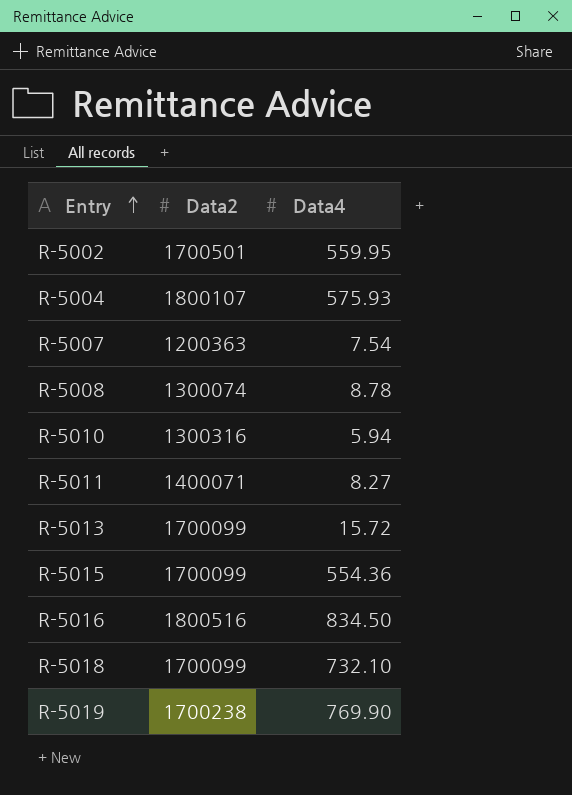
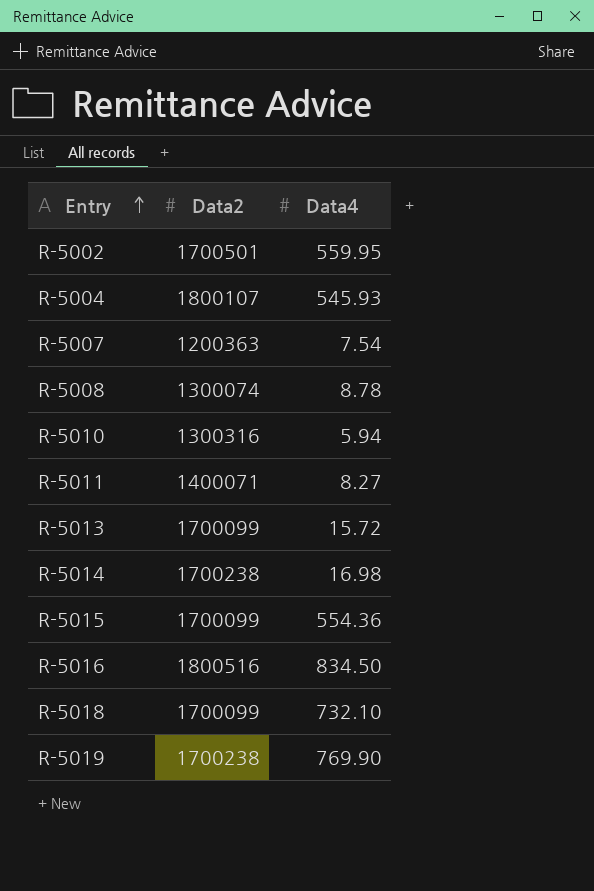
R-5004 | Data4: 575.93 -> 545.93
row R-5014: none -> 1700238 | 16.98

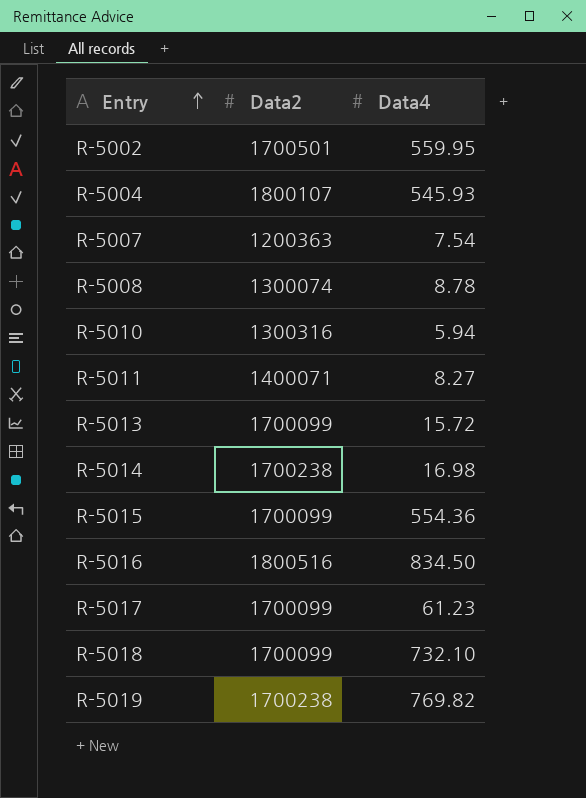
row R-5017: none -> 1700099 | 61.23
R-5019 | Data4: 769.90 -> 769.82

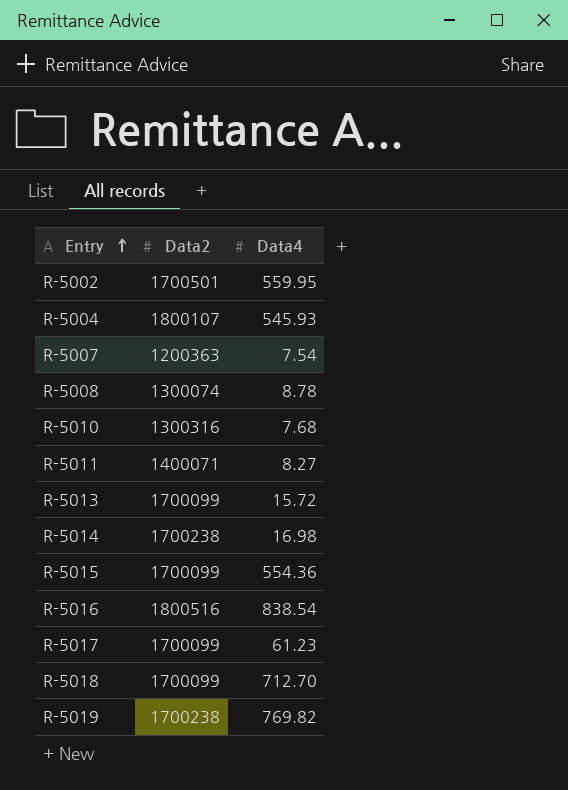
R-5010 | Data4: 5.94 -> 7.68
R-5016 | Data4: 834.50 -> 838.54
R-5018 | Data4: 732.10 -> 712.70

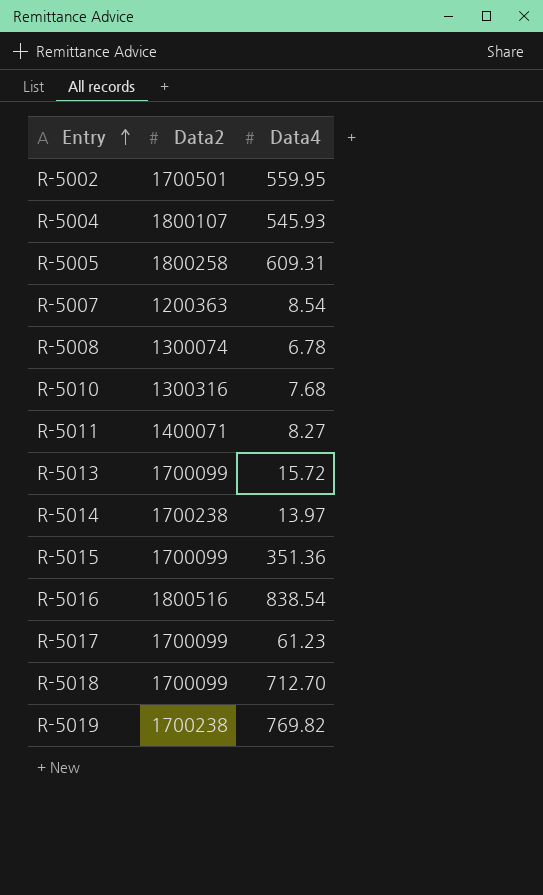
row R-5005: none -> 1800258 | 609.31
R-5007 | Data4: 7.54 -> 8.54
R-5008 | Data4: 8.78 -> 6.78
R-5014 | Data4: 16.98 -> 13.97
R-5015 | Data4: 554.36 -> 351.36

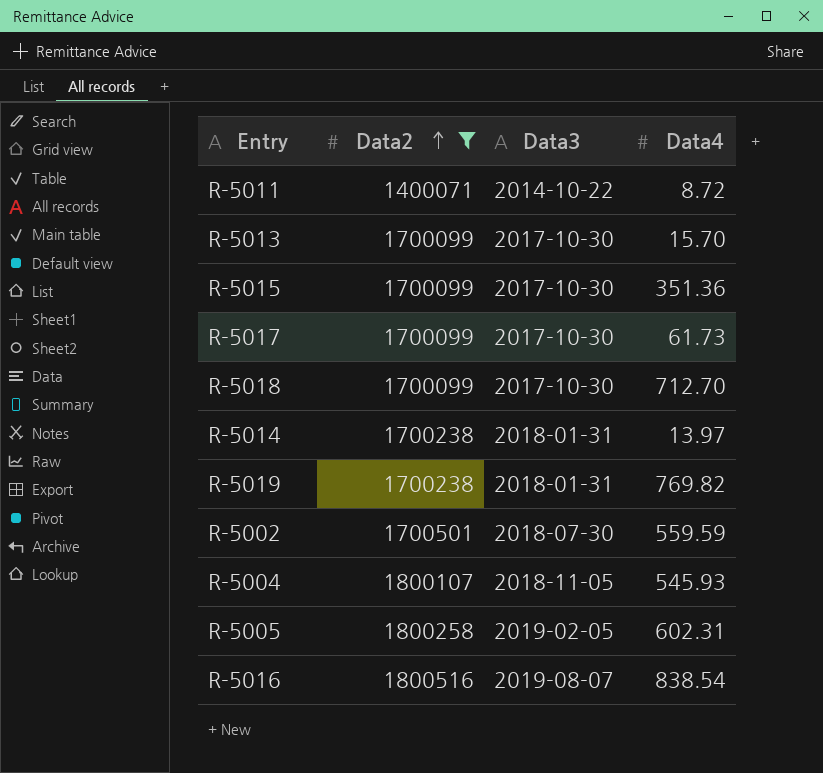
filter: none -> Data2 >= 1400071
row order: Entry ascending -> Data2 ascending
column Data3 | position: none -> 3
R-5011 | Data4: 8.27 -> 8.72
R-5013 | Data4: 15.72 -> 15.70
R-5017 | Data4: 61.23 -> 61.73
R-5002 | Data4: 559.95 -> 559.59
R-5005 | Data4: 609.31 -> 602.31

